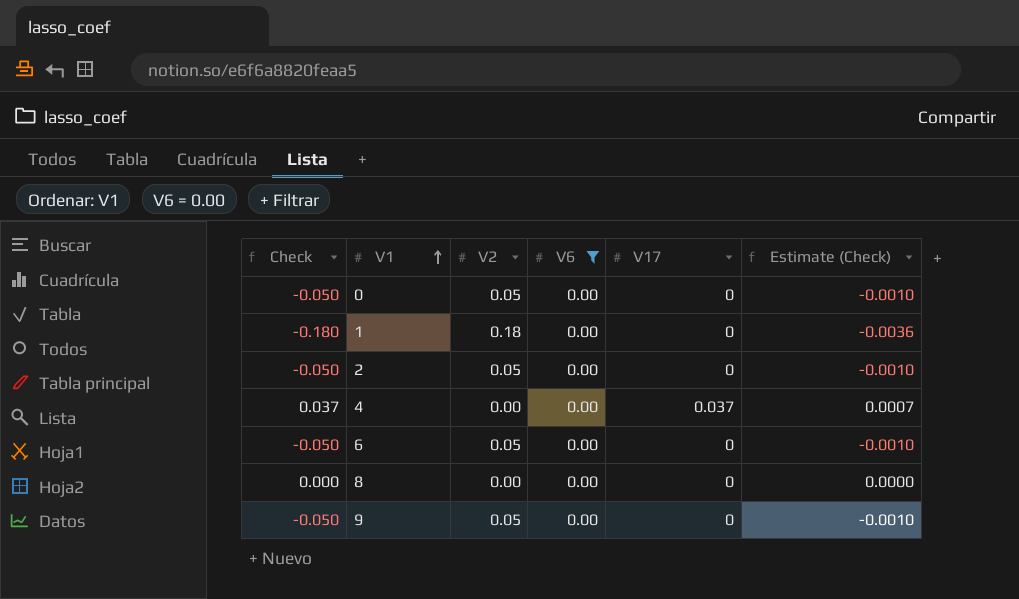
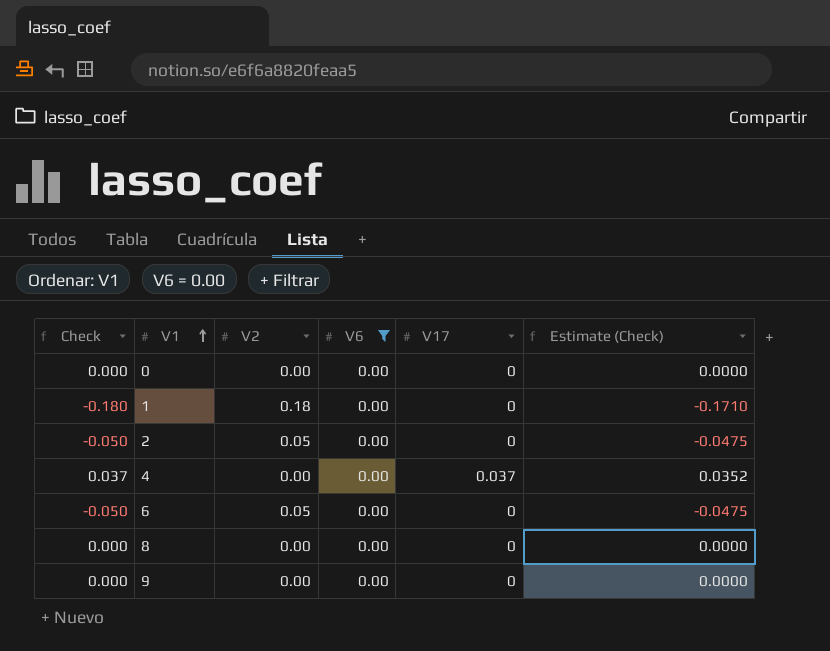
column Estimate (Check) | formula: [Check] * 0.02 -> [Check] * 0.95
0 | Check: -0.050 -> 0.000
0 | V2: 0.05 -> 0.00
9 | Check: -0.050 -> 0.000
9 | V2: 0.05 -> 0.00

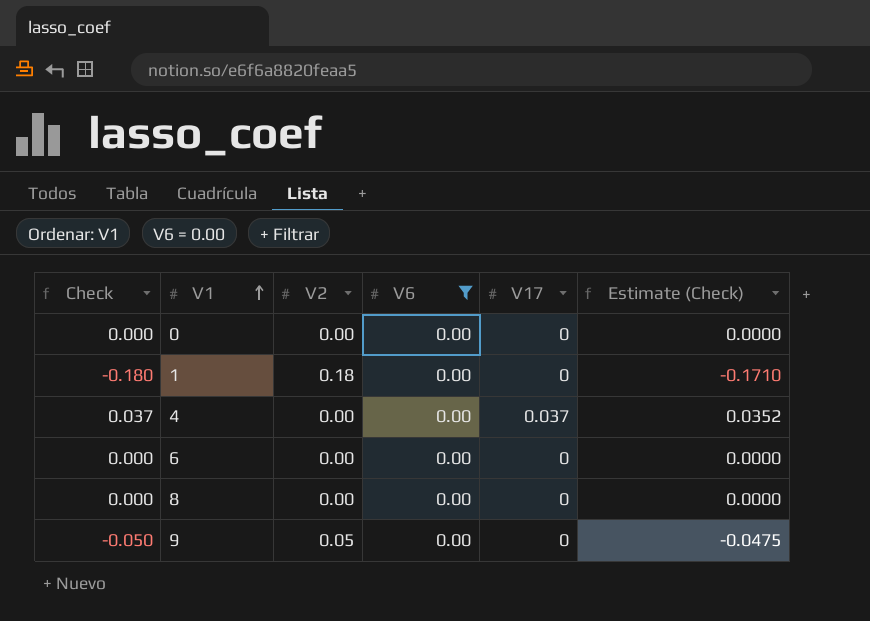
row 2: -0.050 | 0.05 | 0.00 | 0 | -0.0475 -> none
6 | Check: -0.050 -> 0.000
6 | V2: 0.05 -> 0.00
6 | Estimate (Check): -0.0475 -> 0.0000
9 | Check: 0.000 -> -0.050
9 | V2: 0.00 -> 0.05
9 | Estimate (Check): 0.0000 -> -0.0475

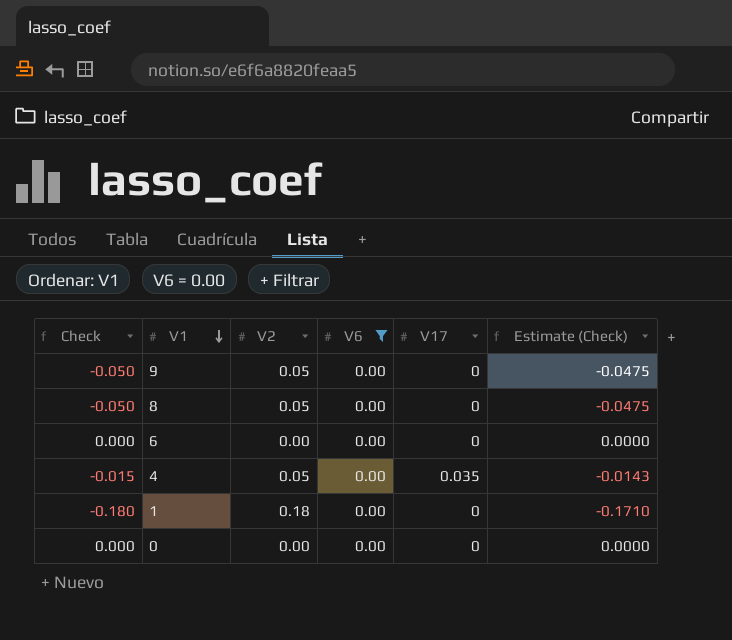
row order: V1 ascending -> V1 descending
8 | Check: 0.000 -> -0.050
8 | V2: 0.00 -> 0.05
8 | Estimate (Check): 0.0000 -> -0.0475
4 | Check: 0.037 -> -0.015
4 | V2: 0.00 -> 0.05
4 | V17: 0.037 -> 0.035
4 | Estimate (Check): 0.0352 -> -0.0143

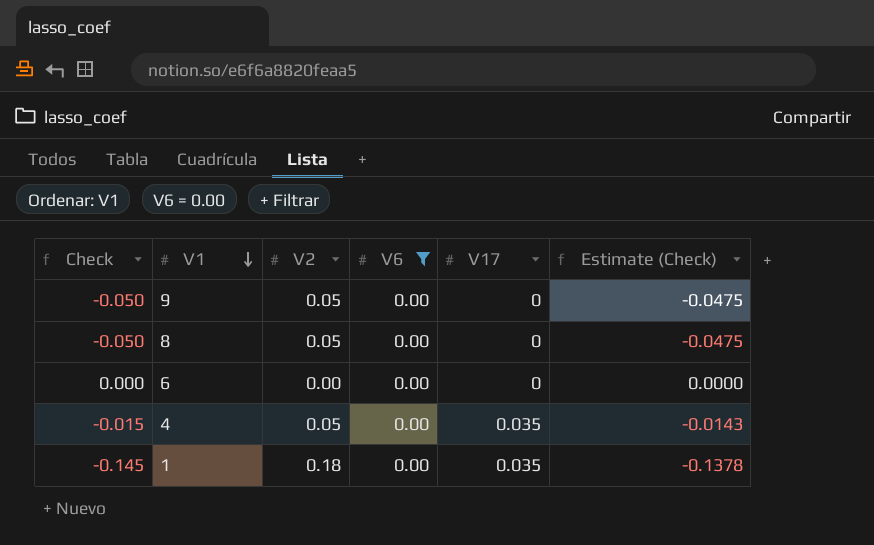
row 0: 0.000 | 0.00 | 0.00 | 0 | 0.0000 -> none
1 | Check: -0.180 -> -0.145
1 | V17: 0 -> 0.035
1 | Estimate (Check): -0.1710 -> -0.1378

